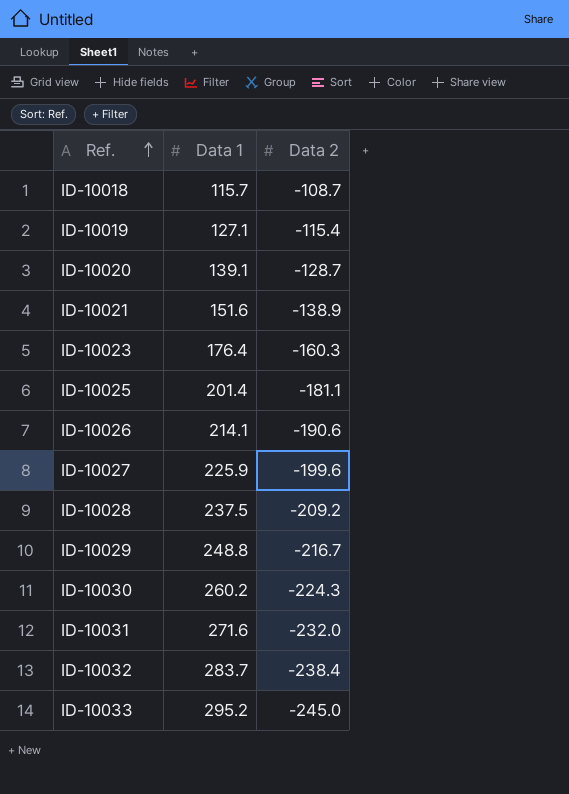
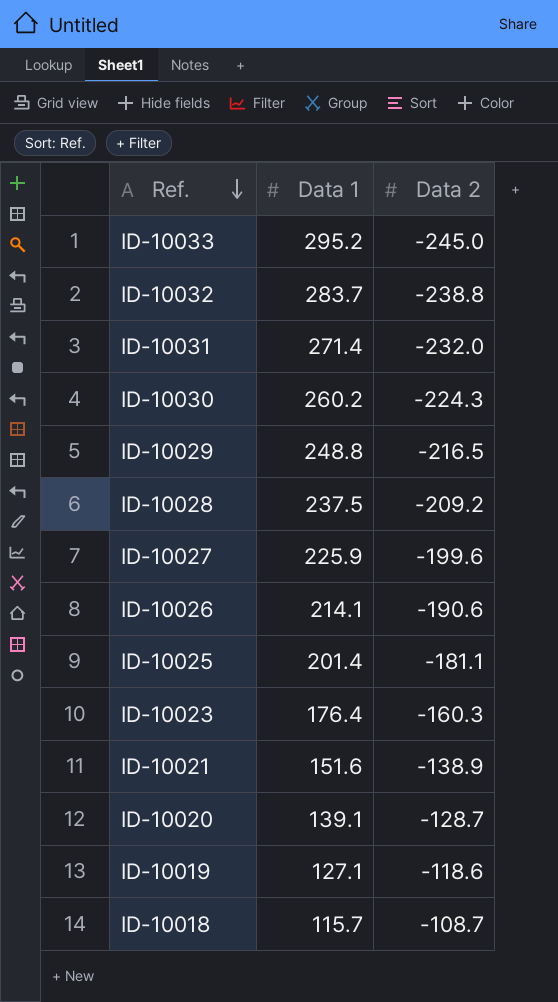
row order: Ref. ascending -> Ref. descending
ID-10032 | Data 2: -238.4 -> -238.8
ID-10031 | Data 1: 271.6 -> 271.4
ID-10029 | Data 2: -216.7 -> -216.5
ID-10019 | Data 2: -115.4 -> -118.6

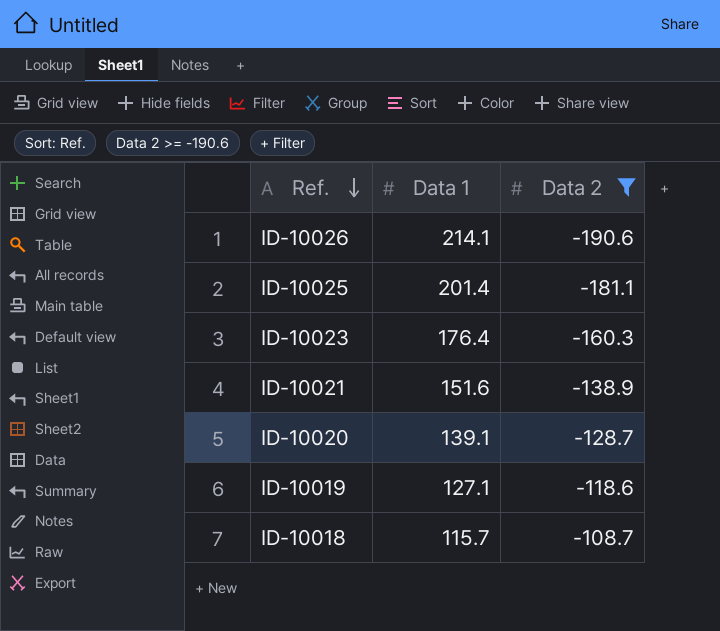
filter: none -> Data 2 >= -190.6

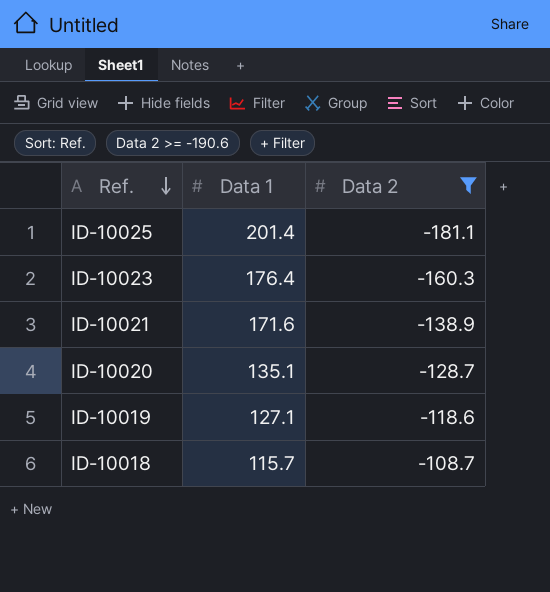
row ID-10026: 214.1 | -190.6 -> none
ID-10021 | Data 1: 151.6 -> 171.6
ID-10020 | Data 1: 139.1 -> 135.1

